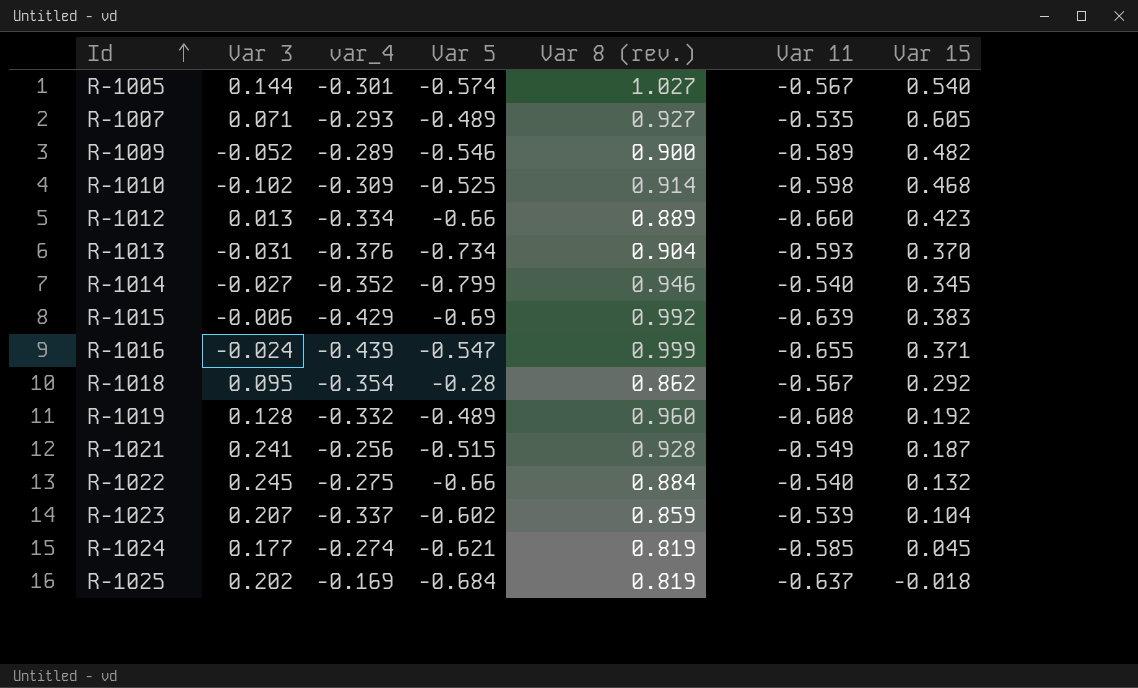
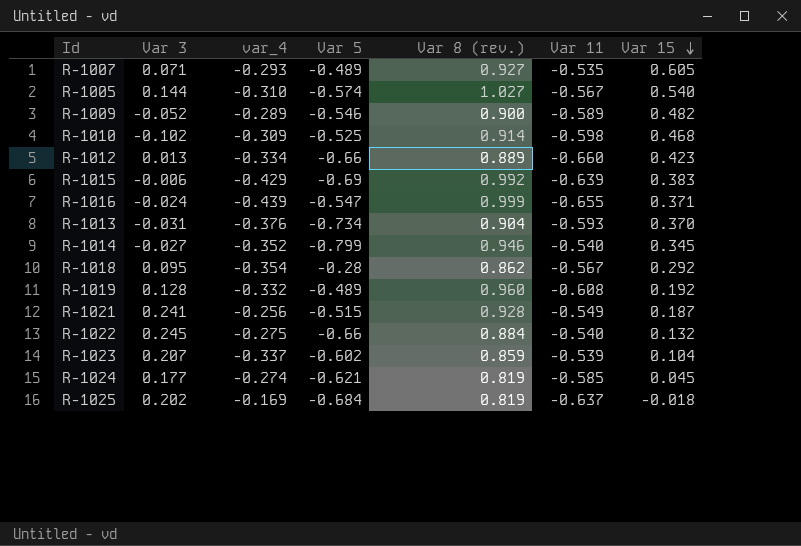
row order: Id ascending -> Var 15 descending
R-1005 | var_4: -0.301 -> -0.310

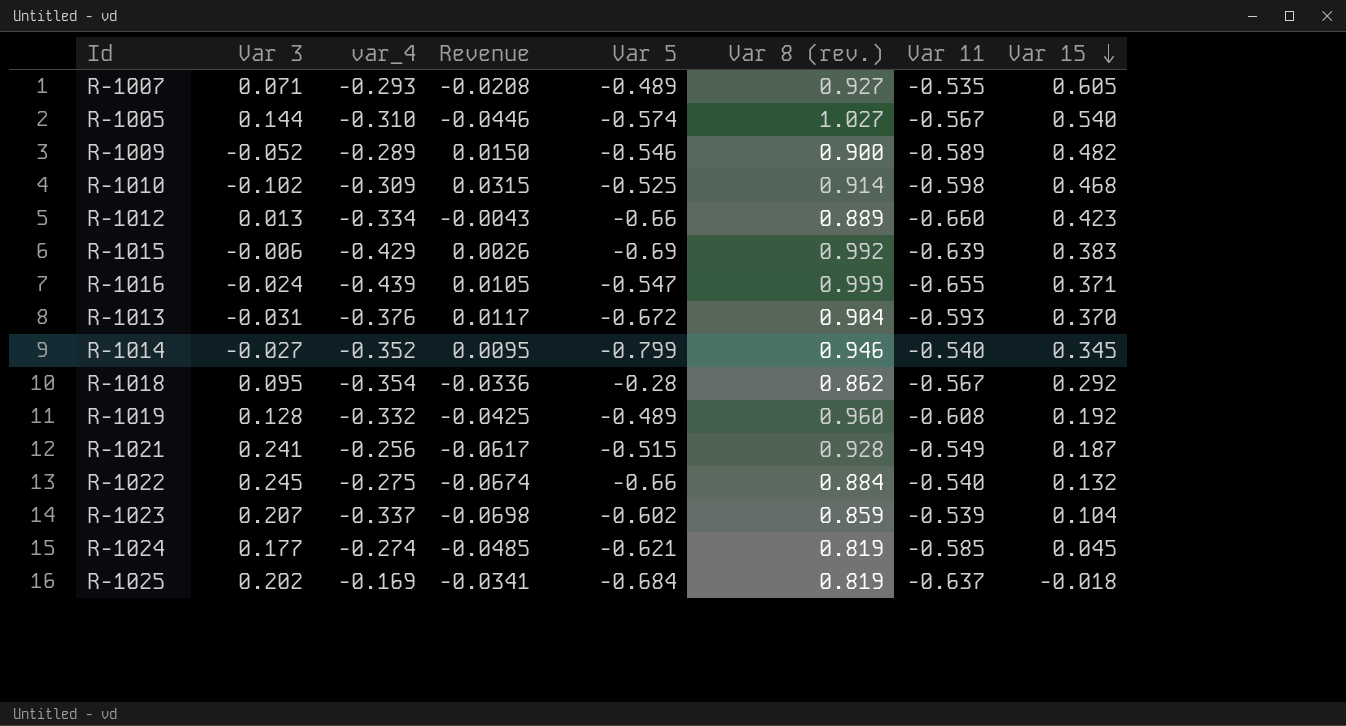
column Revenue | formula: none -> [Var 3] * [var_4]
R-1013 | Var 5: -0.734 -> -0.672

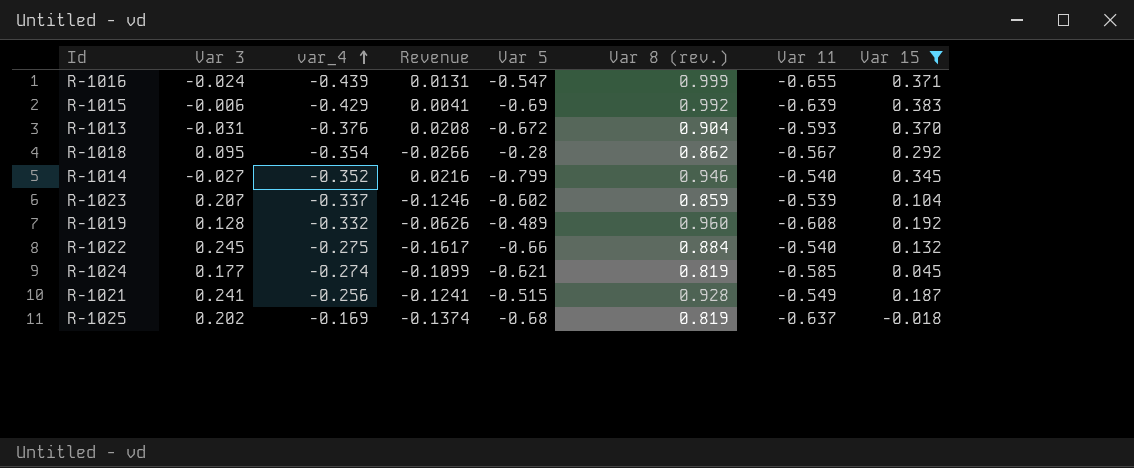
filter: none -> Var 15 <= 0.383
row order: Var 15 descending -> var_4 ascending
column Revenue | formula: [Var 3] * [var_4] -> [Var 3] * [Var 5]
R-1025 | Var 5: -0.684 -> -0.68

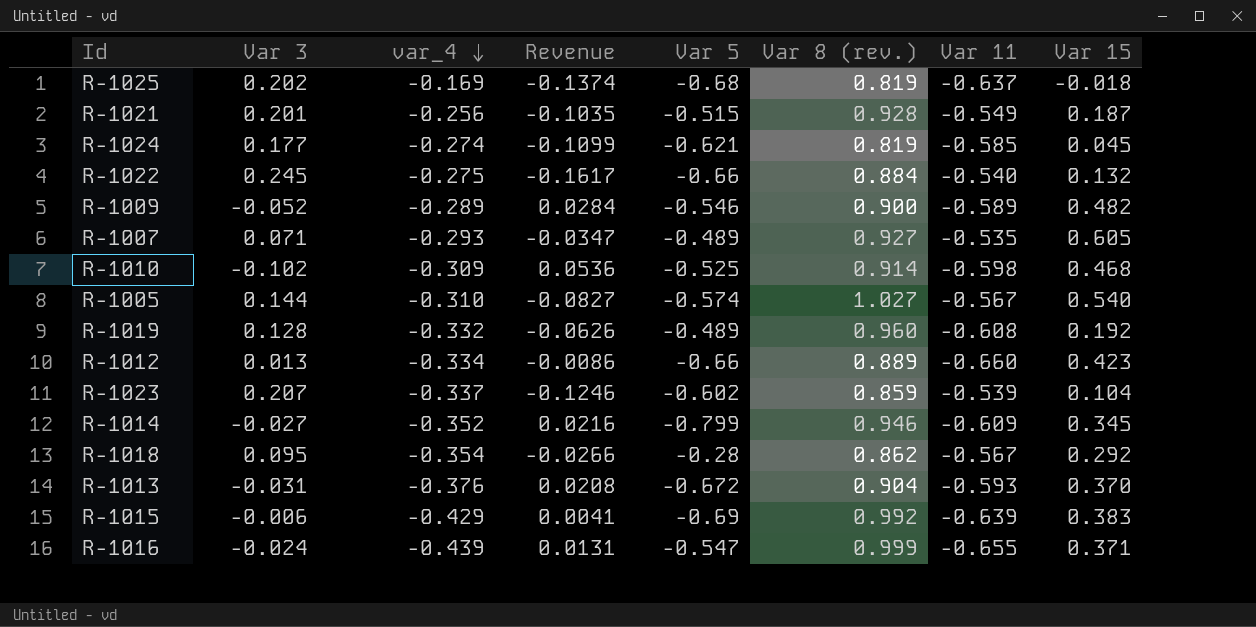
filter: Var 15 <= 0.383 -> none
row order: var_4 ascending -> var_4 descending
R-1021 | Var 3: 0.241 -> 0.201
R-1021 | Revenue: -0.1241 -> -0.1035
R-1014 | Var 11: -0.540 -> -0.609

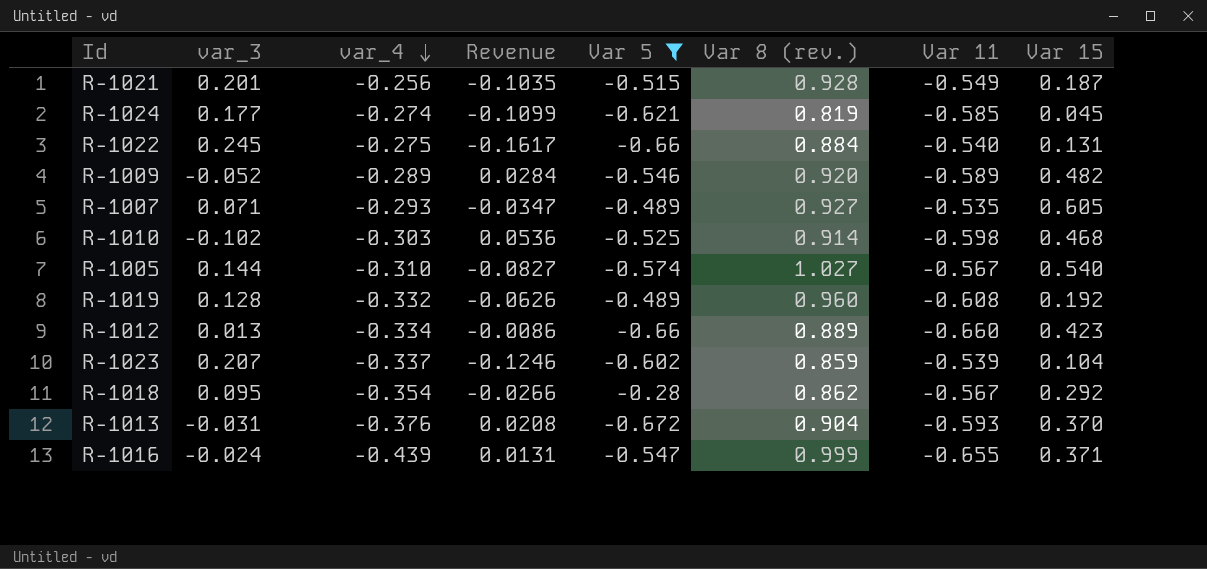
filter: none -> Var 5 >= -0.672
column name: Var 3 -> var_3
R-1022 | Var 15: 0.132 -> 0.131
R-1009 | Var 8 (rev.): 0.900 -> 0.920
R-1010 | var_4: -0.309 -> -0.303

